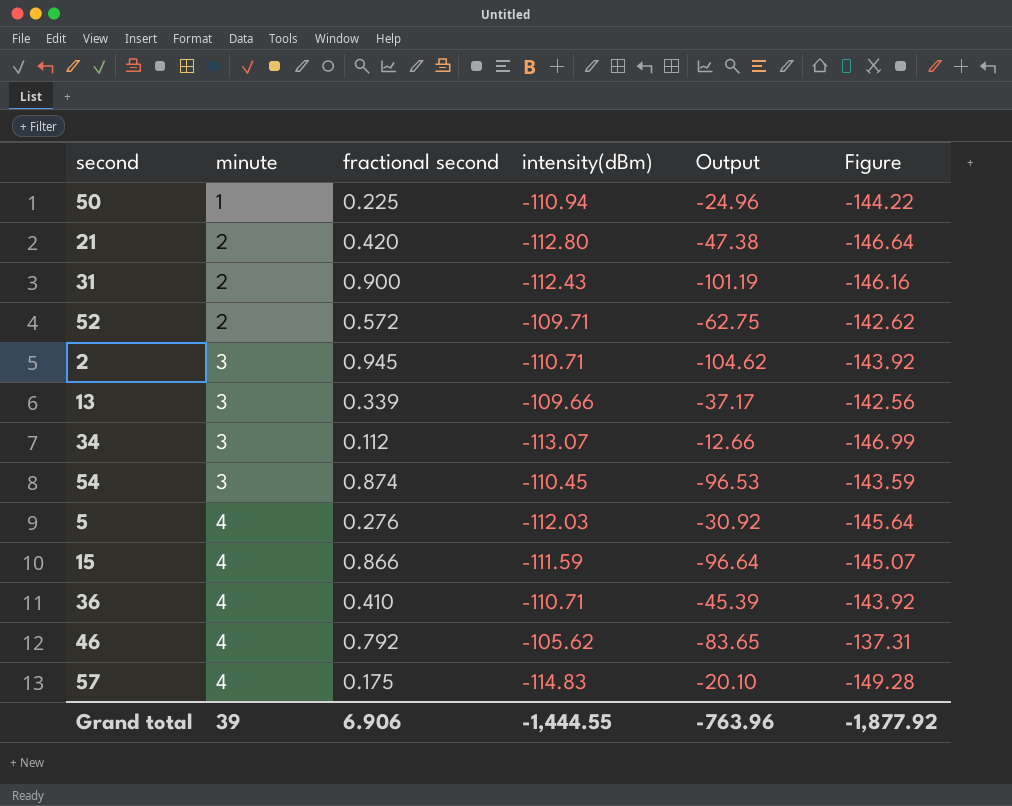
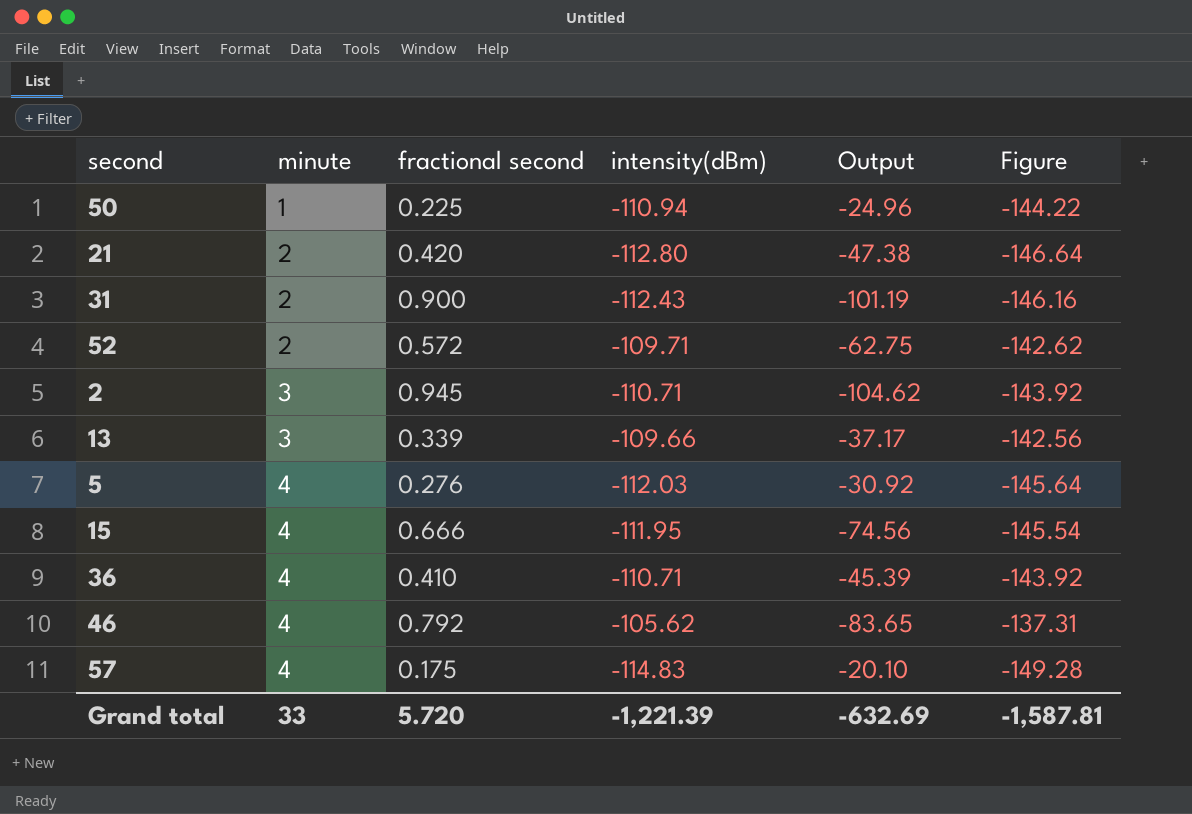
row 34: 3 | 0.112 | -113.07 | -12.66 | -146.99 -> none
row 54: 3 | 0.874 | -110.45 | -96.53 | -143.59 -> none
15 | fractional second: 0.866 -> 0.666
15 | intensity(dBm): -111.59 -> -111.95
15 | Output: -96.64 -> -74.56
15 | Figure: -145.07 -> -145.54
Grand total | minute: 39 -> 33
Grand total | fractional second: 6.906 -> 5.720
Grand total | intensity(dBm): -1,444.55 -> -1,221.39
Grand total | Output: -763.96 -> -632.69
Grand total | Figure: -1,877.92 -> -1,587.81

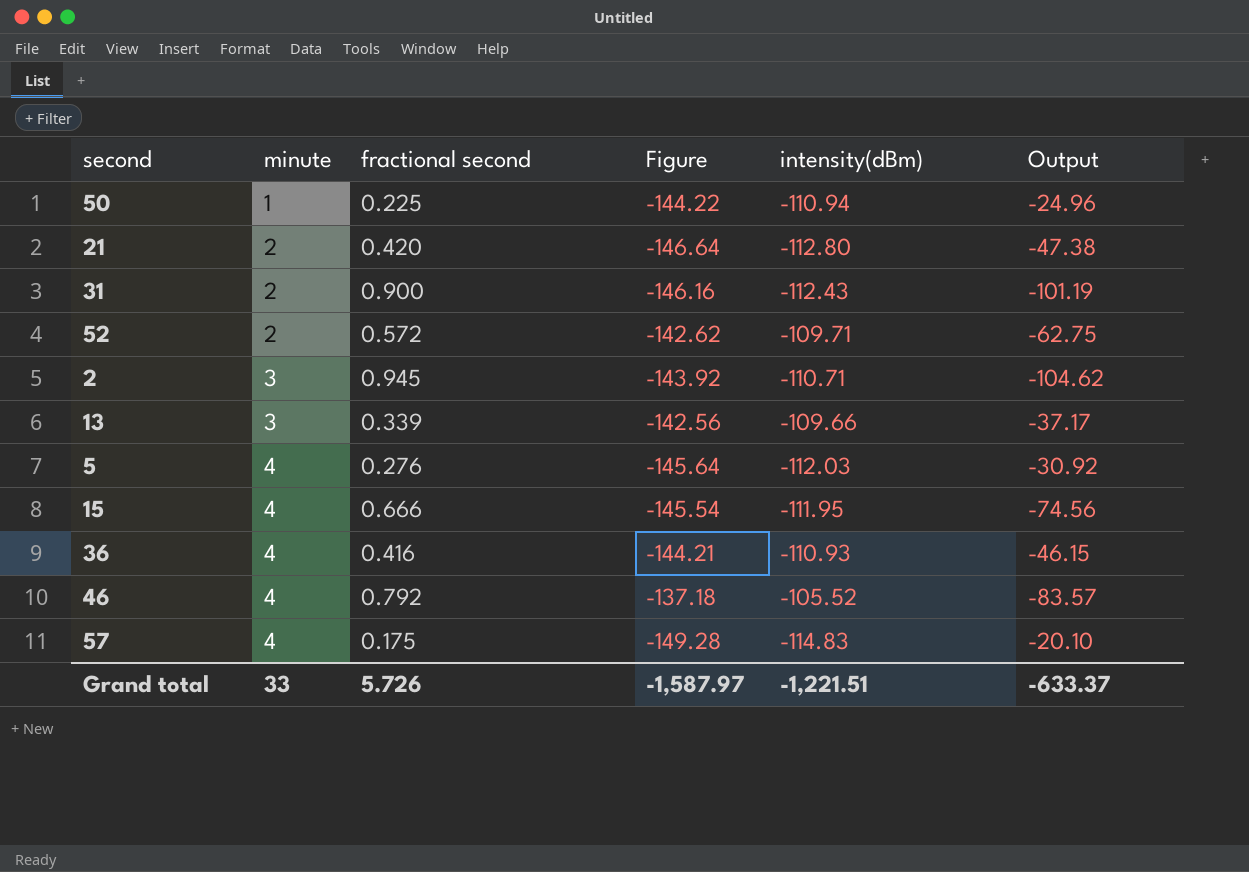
column Figure | position: 6 -> 4
36 | fractional second: 0.410 -> 0.416
36 | Figure: -143.92 -> -144.21
36 | intensity(dBm): -110.71 -> -110.93
36 | Output: -45.39 -> -46.15
46 | Figure: -137.31 -> -137.18
46 | intensity(dBm): -105.62 -> -105.52
46 | Output: -83.65 -> -83.57
Grand total | fractional second: 5.720 -> 5.726
Grand total | Figure: -1,587.81 -> -1,587.97
Grand total | intensity(dBm): -1,221.39 -> -1,221.51
Grand total | Output: -632.69 -> -633.37

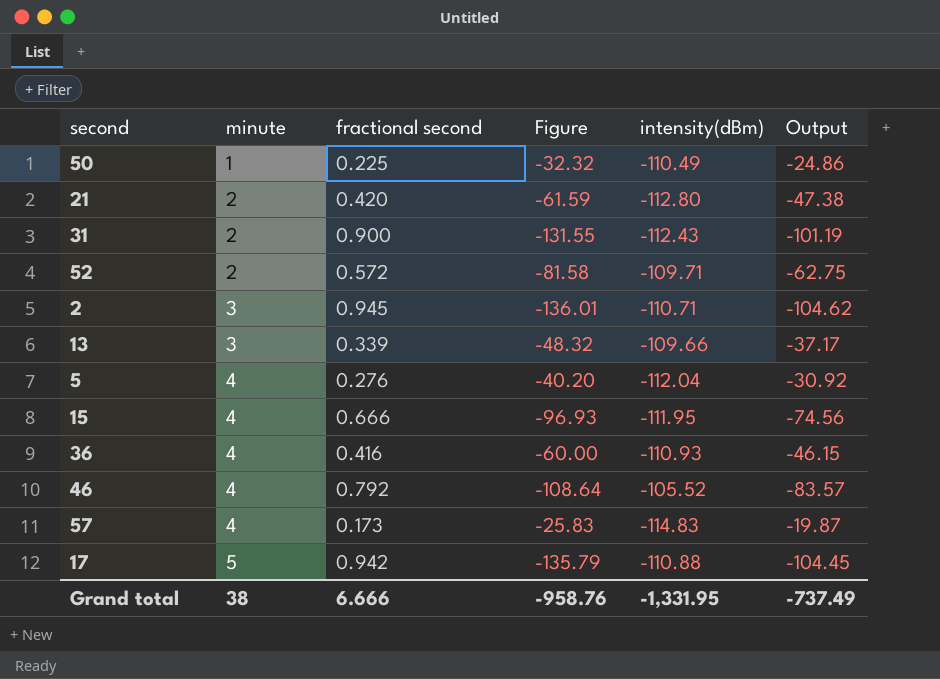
column Figure | formula: [intensity(dBm)] * 1.3 -> [Output] * 1.3
50 | intensity(dBm): -110.94 -> -110.49
50 | Output: -24.96 -> -24.86
5 | intensity(dBm): -112.03 -> -112.04
57 | fractional second: 0.175 -> 0.173
57 | Output: -20.10 -> -19.87
row 17: none -> 5 | 0.942 | -135.79 | -110.88 | -104.45
Grand total | minute: 33 -> 38
Grand total | fractional second: 5.726 -> 6.666
Grand total | Figure: -1,587.97 -> -958.76
Grand total | intensity(dBm): -1,221.51 -> -1,331.95
Grand total | Output: -633.37 -> -737.49

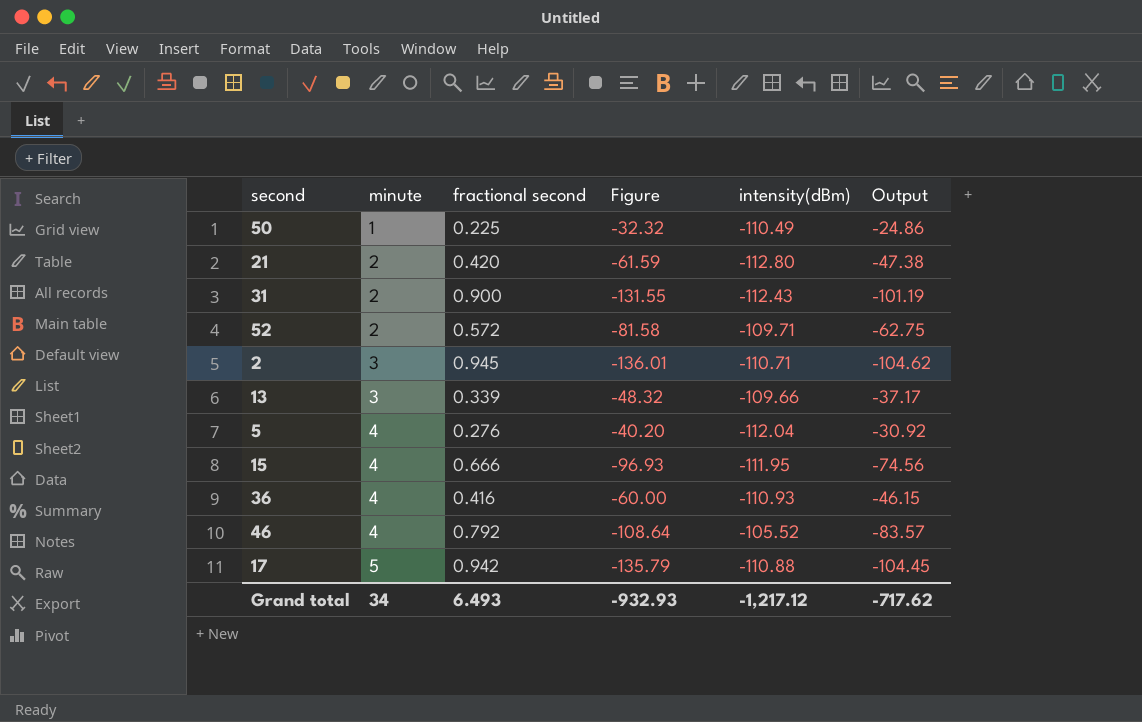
row 57: 4 | 0.173 | -25.83 | -114.83 | -19.87 -> none
Grand total | minute: 38 -> 34
Grand total | fractional second: 6.666 -> 6.493
Grand total | Figure: -958.76 -> -932.93
Grand total | intensity(dBm): -1,331.95 -> -1,217.12
Grand total | Output: -737.49 -> -717.62

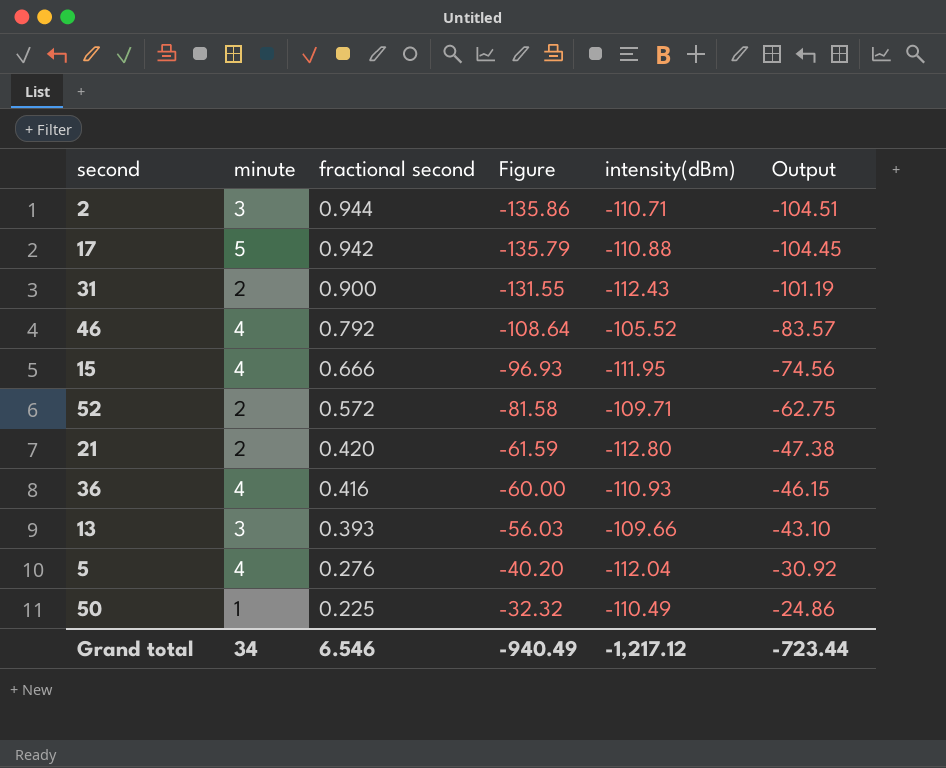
row order: minute ascending -> fractional second descending
2 | fractional second: 0.945 -> 0.944
2 | Figure: -136.01 -> -135.86
2 | Output: -104.62 -> -104.51
13 | fractional second: 0.339 -> 0.393
13 | Figure: -48.32 -> -56.03
13 | Output: -37.17 -> -43.10
Grand total | fractional second: 6.493 -> 6.546
Grand total | Figure: -932.93 -> -940.49
Grand total | Output: -717.62 -> -723.44

